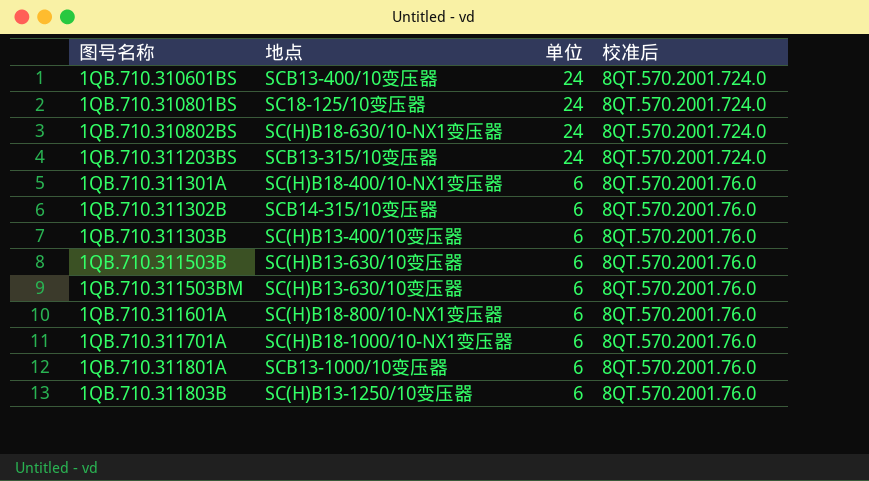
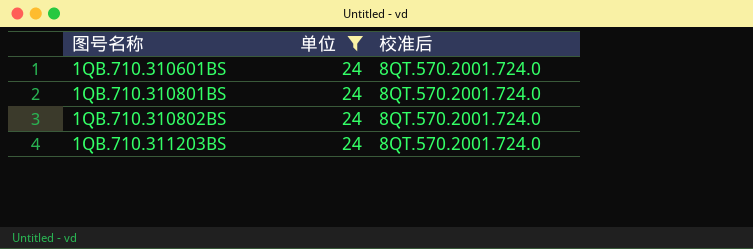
filter: none -> 单位 = 24
column 地点 | position: 2 -> none

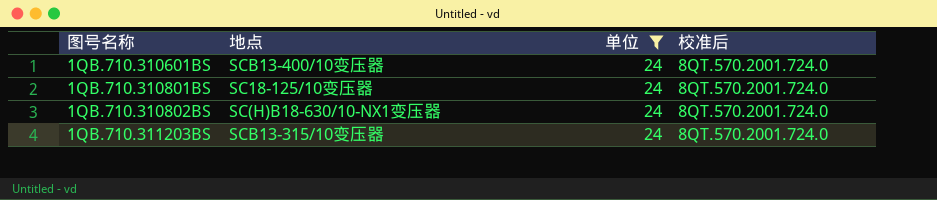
column 地点 | position: none -> 2

